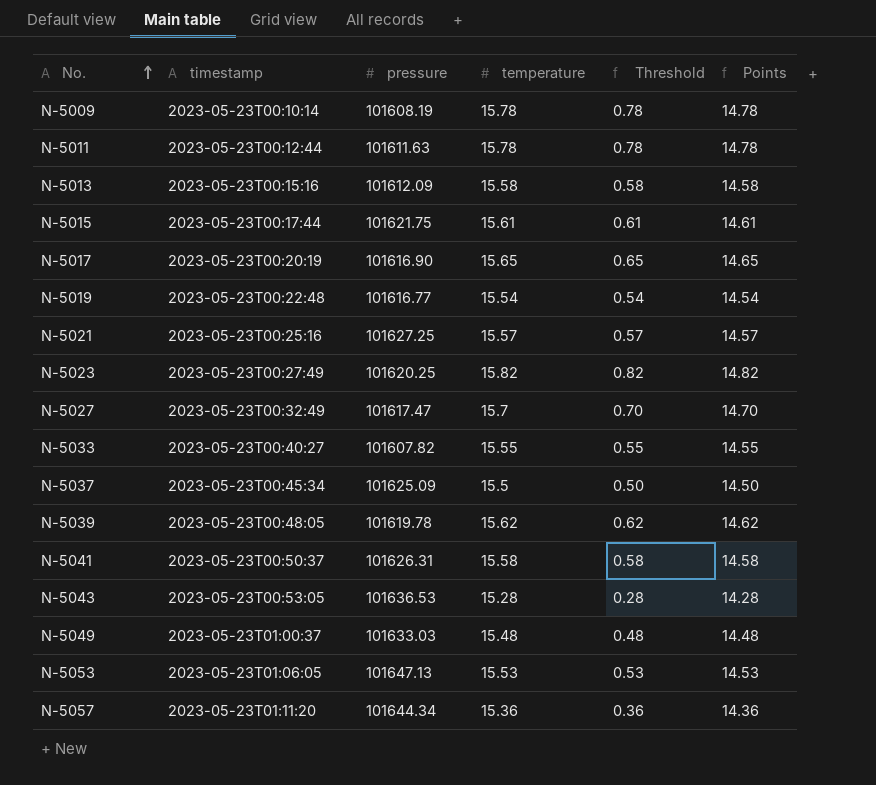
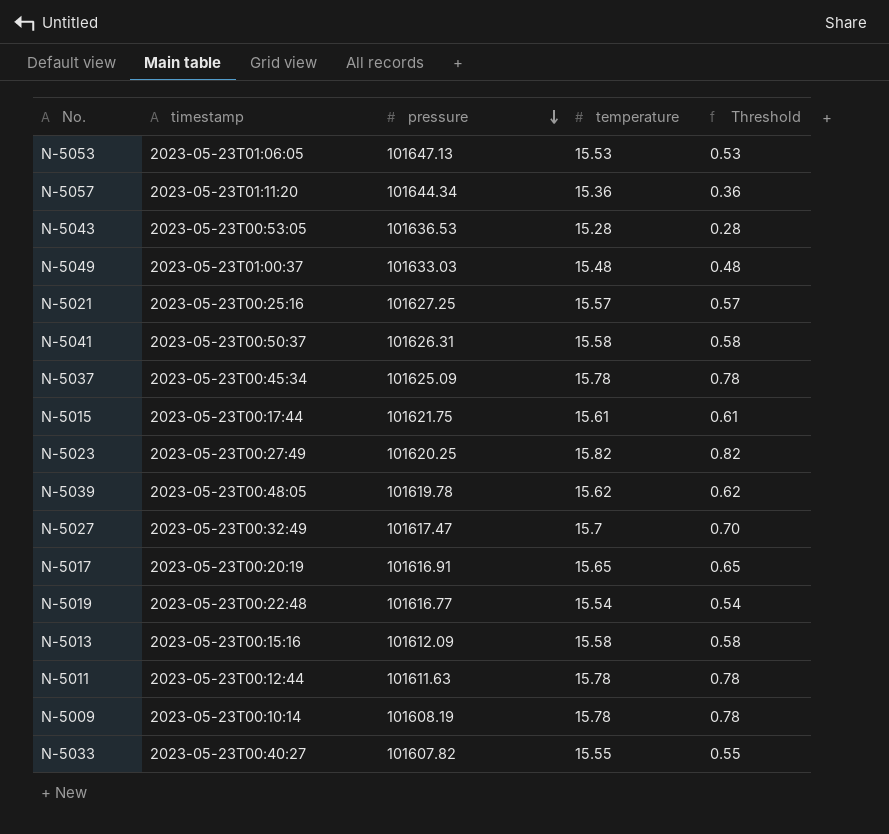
row order: No. ascending -> pressure descending
column Points | formula: [temperature] - 1 -> none
N-5037 | temperature: 15.5 -> 15.78
N-5037 | Threshold: 0.50 -> 0.78
N-5017 | pressure: 101616.90 -> 101616.91

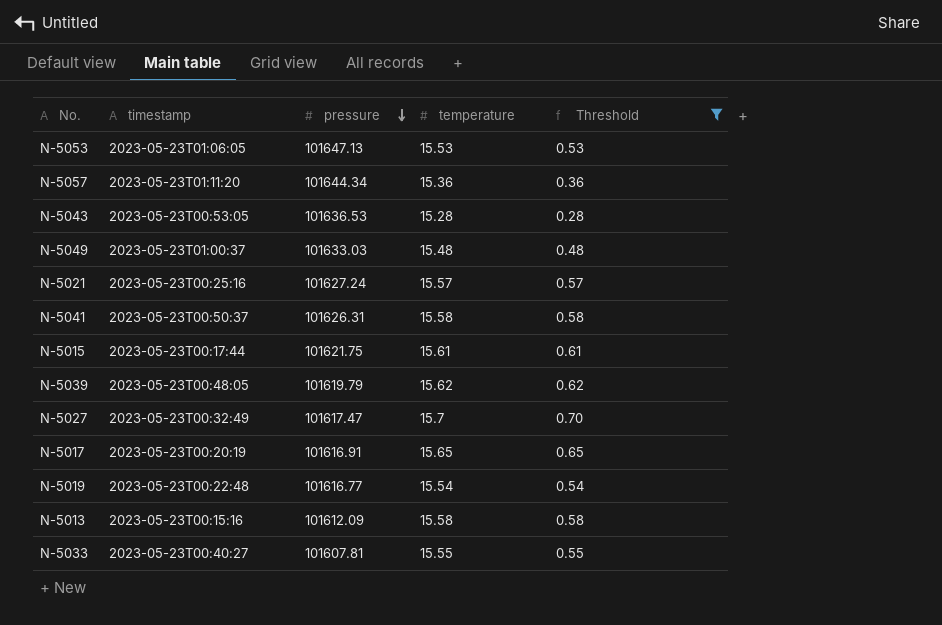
filter: none -> Threshold <= 0.70
N-5021 | pressure: 101627.25 -> 101627.24
N-5039 | pressure: 101619.78 -> 101619.79
N-5033 | pressure: 101607.82 -> 101607.81

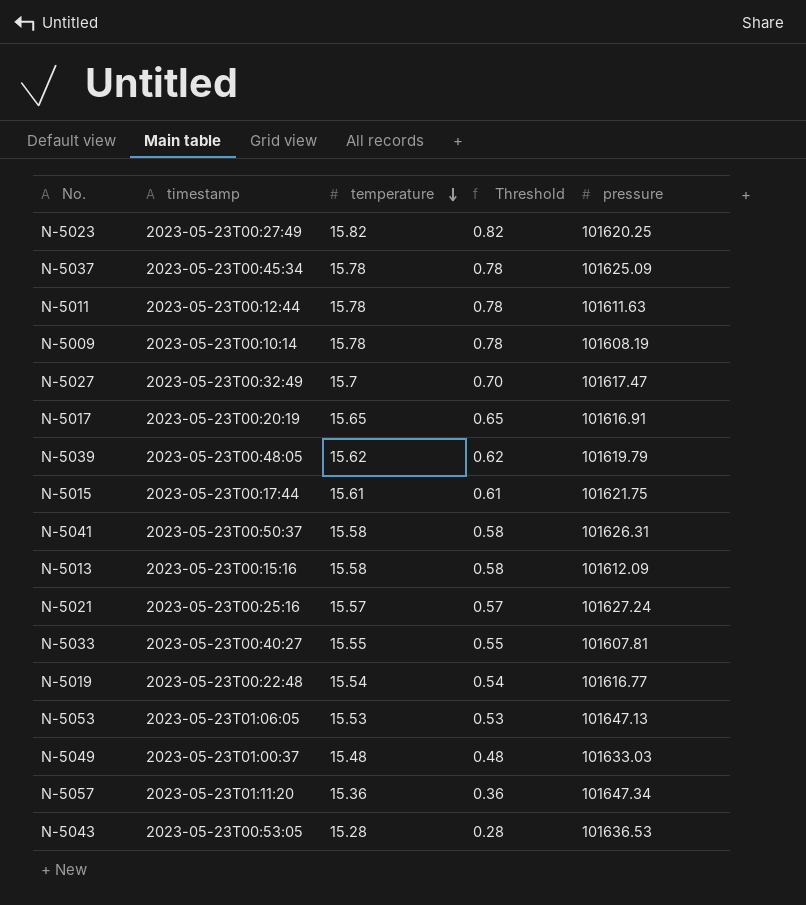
filter: Threshold <= 0.70 -> none
row order: pressure descending -> temperature descending
column pressure | position: 3 -> 5
N-5057 | pressure: 101644.34 -> 101647.34

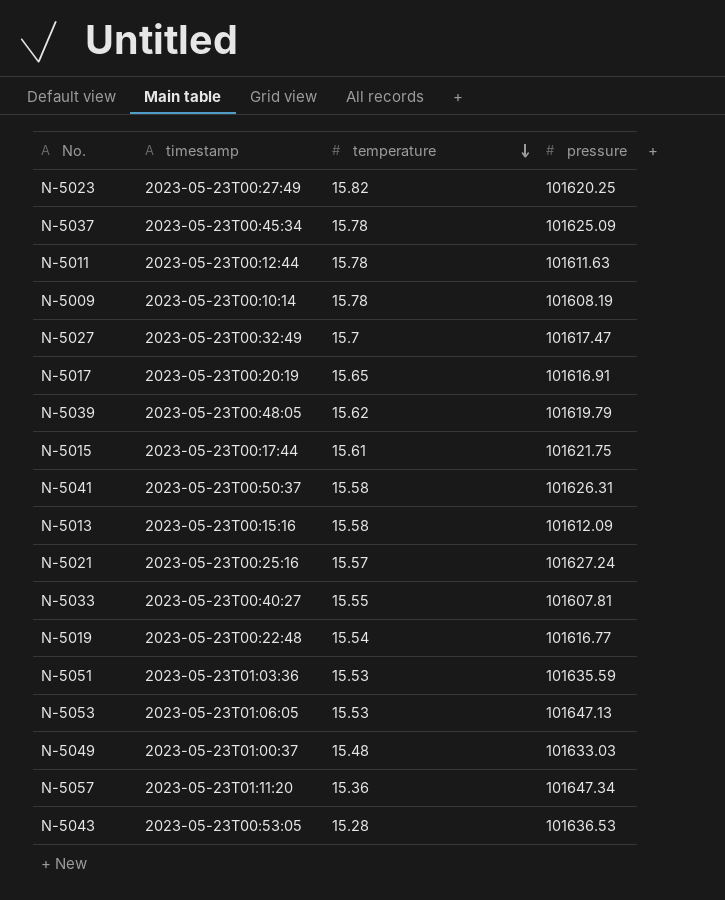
column Threshold | formula: [temperature] - 15 -> none
row N-5051: none -> 2023-05-23T01:03:36 | 15.53 | 101635.59

